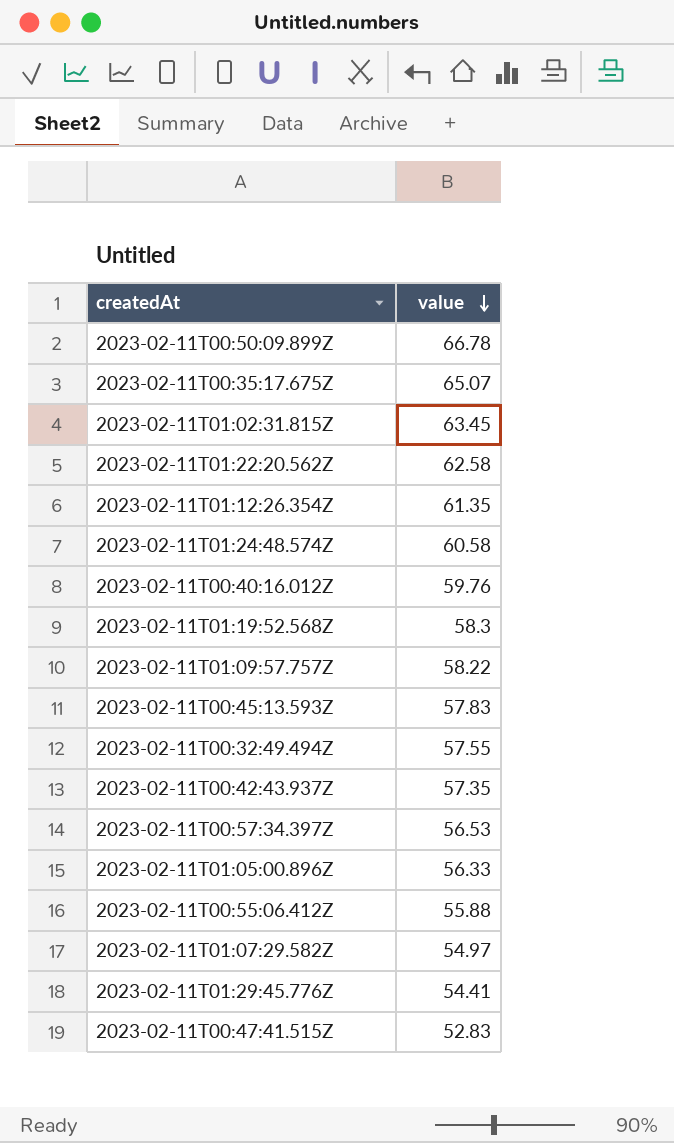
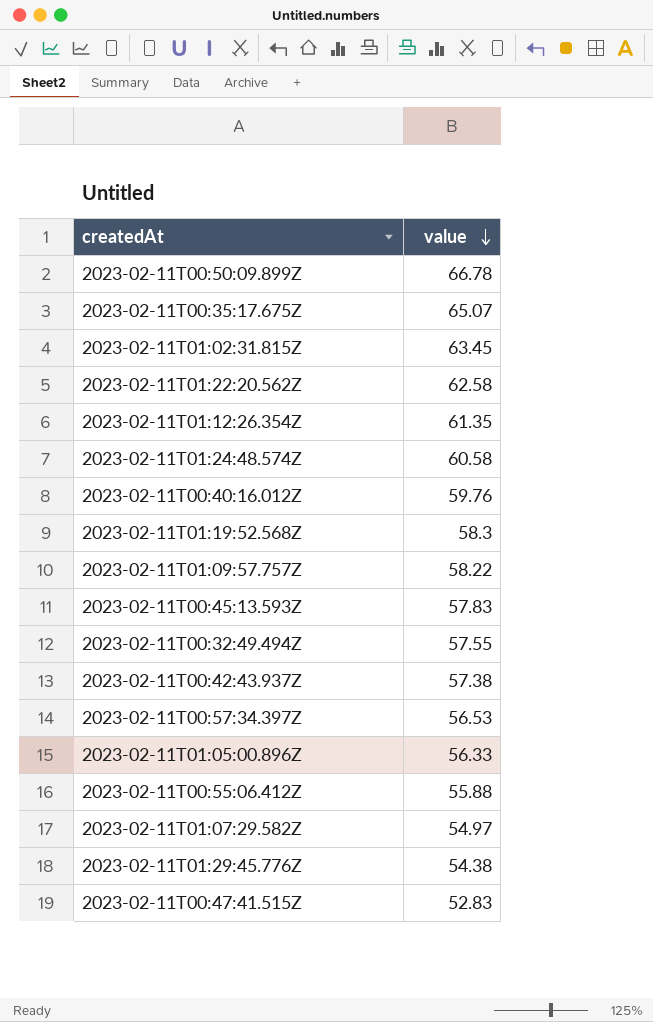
2023-02-11T00:42:43.937Z | value: 57.35 -> 57.38
2023-02-11T01:29:45.776Z | value: 54.41 -> 54.38

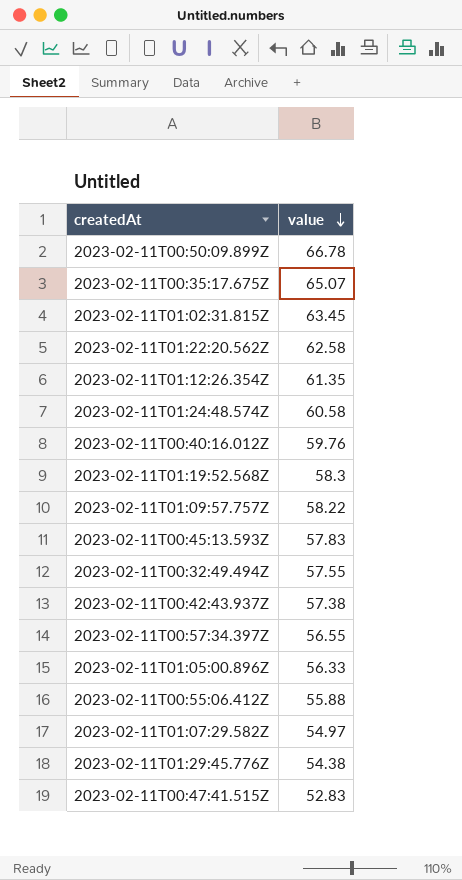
2023-02-11T00:57:34.397Z | value: 56.53 -> 56.55

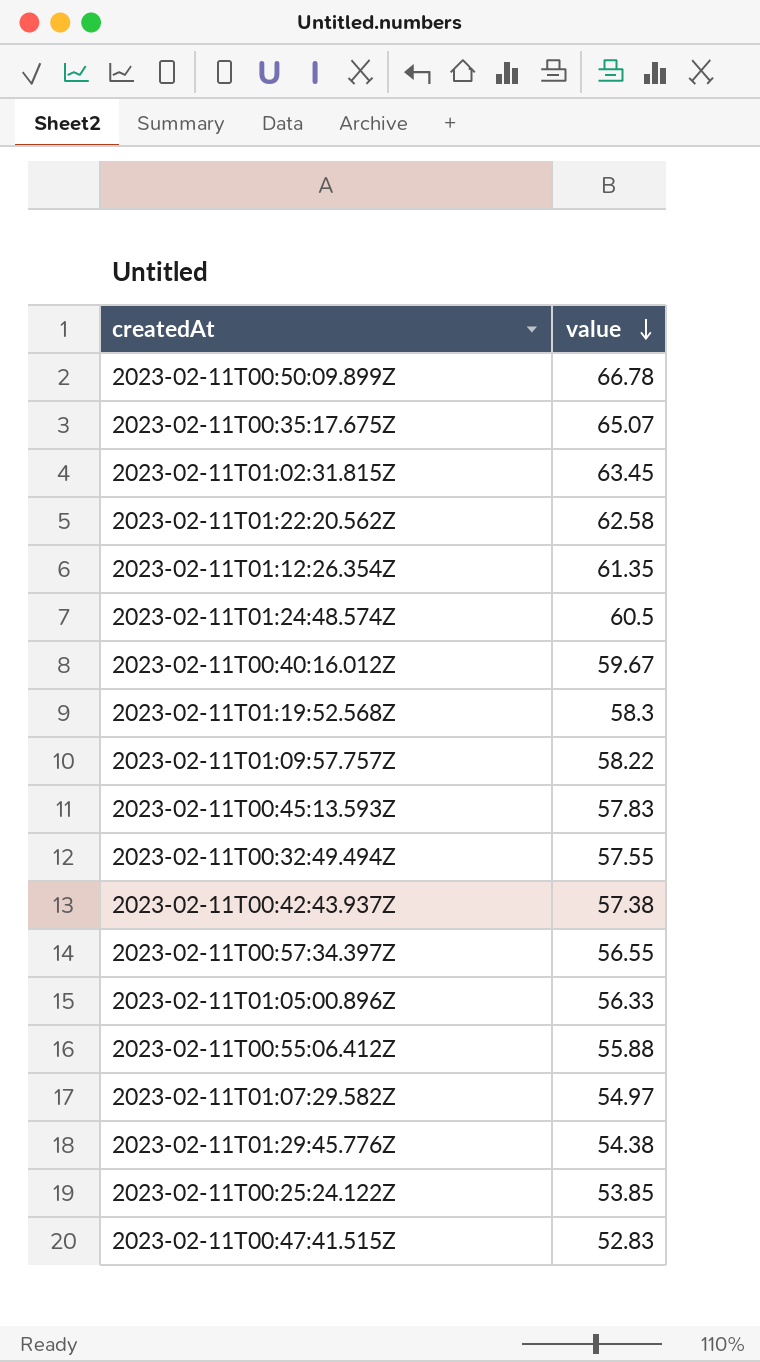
2023-02-11T01:24:48.574Z | value: 60.58 -> 60.5
2023-02-11T00:40:16.012Z | value: 59.76 -> 59.67
row 2023-02-11T00:25:24.122Z: none -> 53.85

